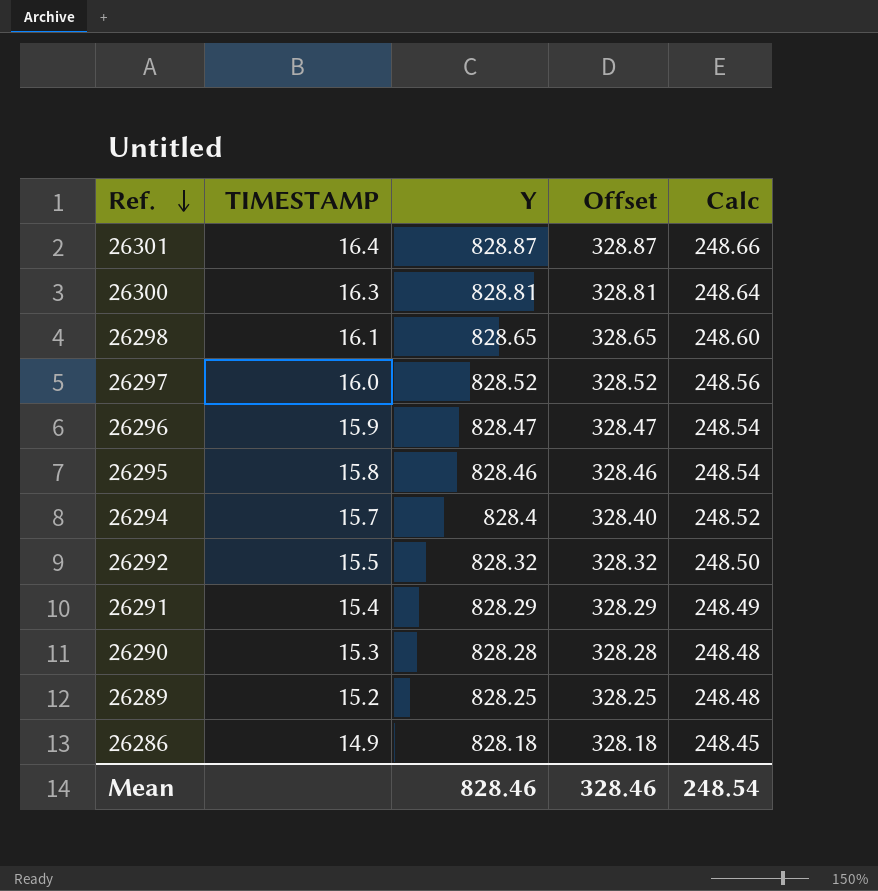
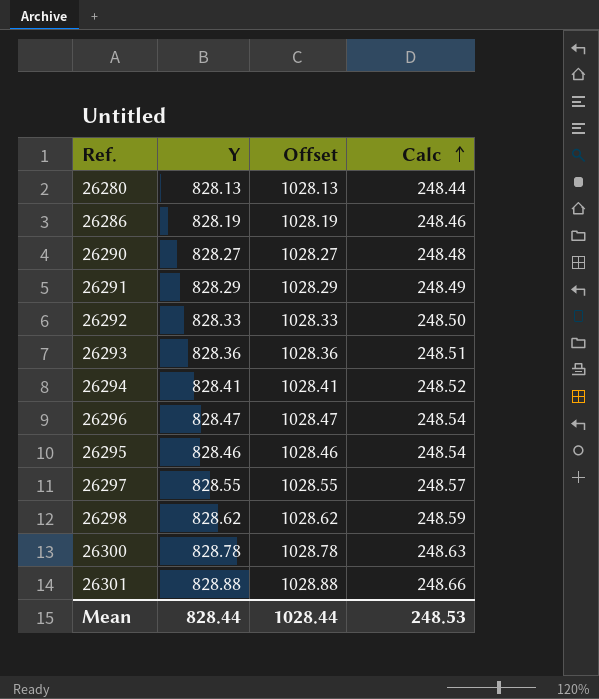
row order: Ref. descending -> Calc ascending
column TIMESTAMP | position: 2 -> none
column Offset | formula: [Y] - 500 -> [Y] + 200
row 26289: 15.2 | 828.25 | 328.25 | 248.48 -> none
row 26280: none -> 828.13 | 1028.13 | 248.44
26286 | Y: 828.18 -> 828.19
26286 | Calc: 248.45 -> 248.46
26290 | Y: 828.28 -> 828.27
26292 | Y: 828.32 -> 828.33
row 26293: none -> 828.36 | 1028.36 | 248.51
26294 | Y: 828.4 -> 828.41
26297 | Y: 828.52 -> 828.55
26297 | Calc: 248.56 -> 248.57
26298 | Y: 828.65 -> 828.62
26298 | Calc: 248.60 -> 248.59
26300 | Y: 828.81 -> 828.78
26300 | Calc: 248.64 -> 248.63
26301 | Y: 828.87 -> 828.88
Mean | Y: 828.46 -> 828.44
Mean | Offset: 328.46 -> 1028.44
Mean | Calc: 248.54 -> 248.53

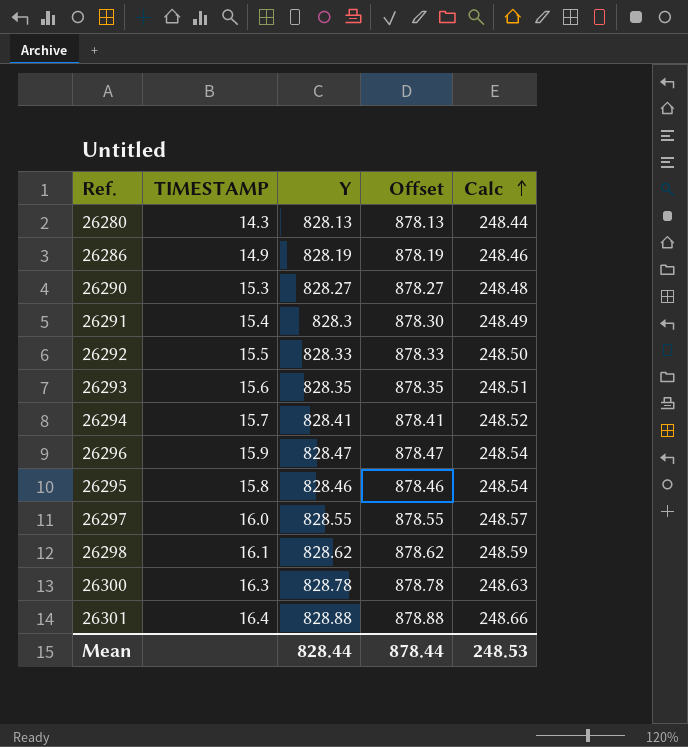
column TIMESTAMP | position: none -> 2
column Offset | formula: [Y] + 200 -> [Y] + 50
26291 | Y: 828.29 -> 828.3
26293 | Y: 828.36 -> 828.35
Mean | Offset: 1028.44 -> 878.44

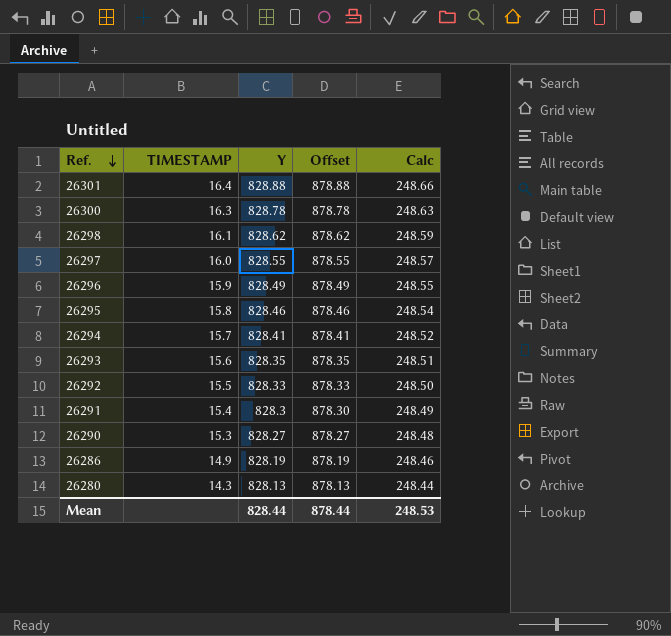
row order: Calc ascending -> Ref. descending
26296 | Y: 828.47 -> 828.49
26296 | Offset: 878.47 -> 878.49
26296 | Calc: 248.54 -> 248.55

